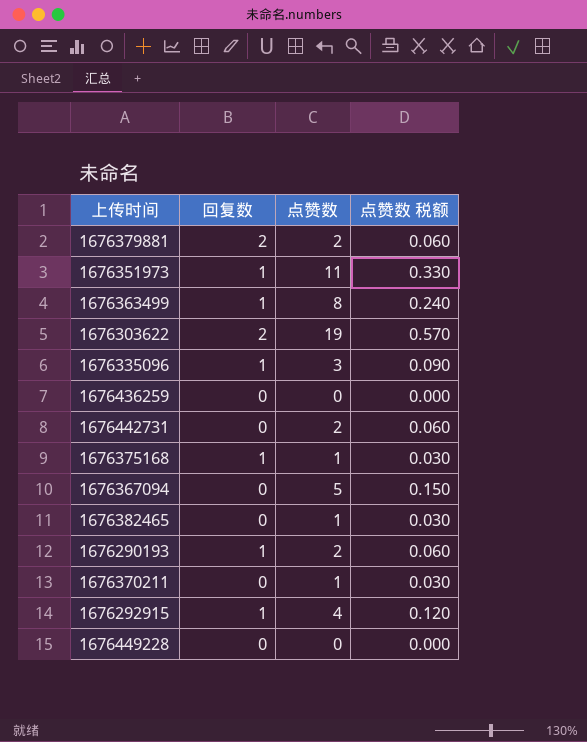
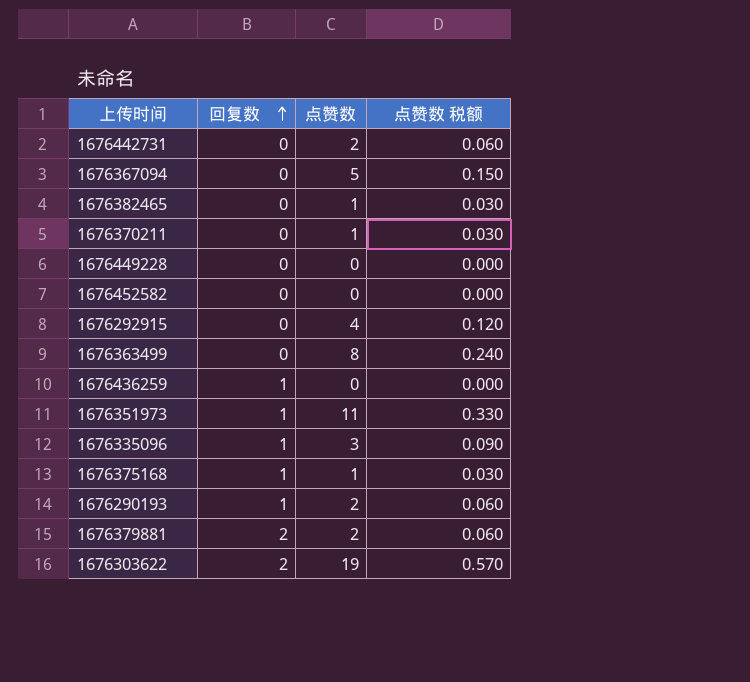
row order: none -> 回复数 ascending
row 1676452582: none -> 0 | 0 | 0.000
1676292915 | 回复数: 1 -> 0
1676363499 | 回复数: 1 -> 0
1676436259 | 回复数: 0 -> 1

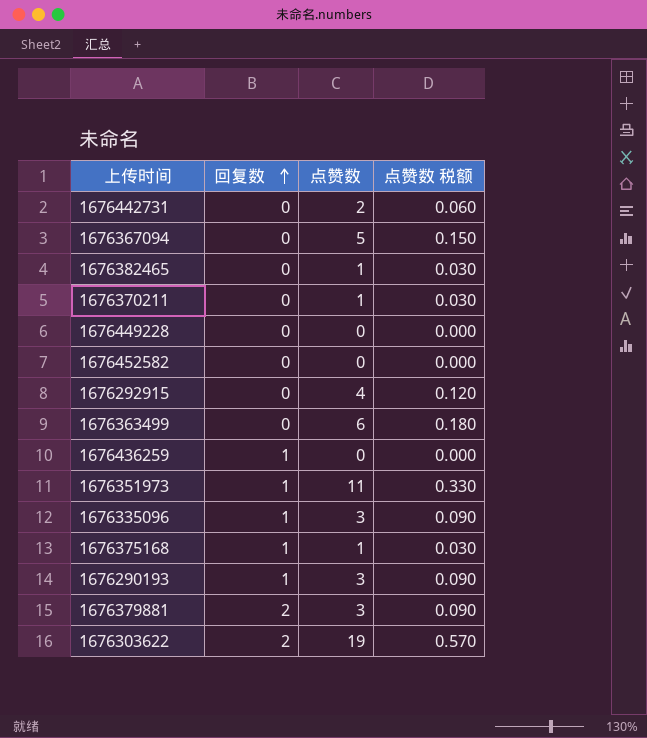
1676363499 | 点赞数: 8 -> 6
1676363499 | 点赞数 税额: 0.240 -> 0.180
1676290193 | 点赞数: 2 -> 3
1676290193 | 点赞数 税额: 0.060 -> 0.090
1676379881 | 点赞数: 2 -> 3
1676379881 | 点赞数 税额: 0.060 -> 0.090

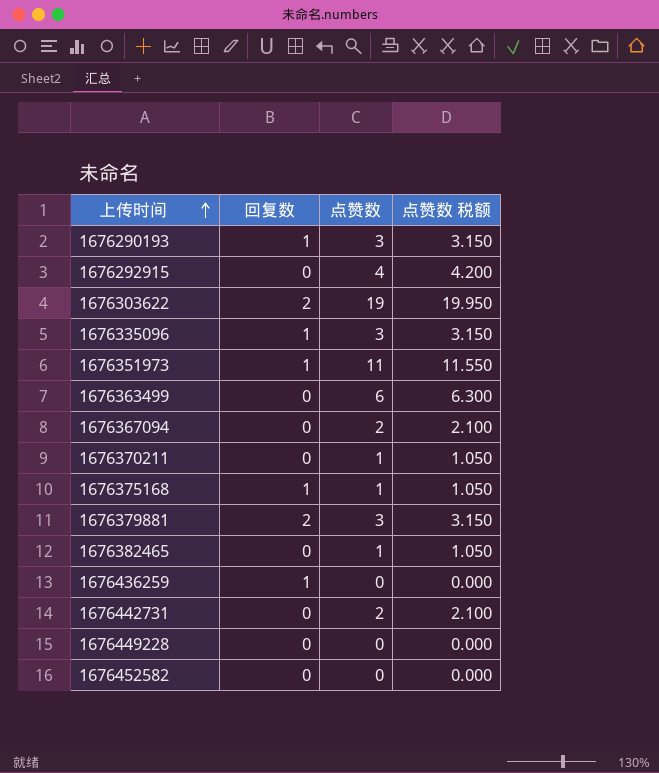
row order: 回复数 ascending -> 上传时间 ascending
column 点赞数 税额 | formula: [点赞数] * 0.03 -> [点赞数] * 1.05
1676367094 | 点赞数: 5 -> 2

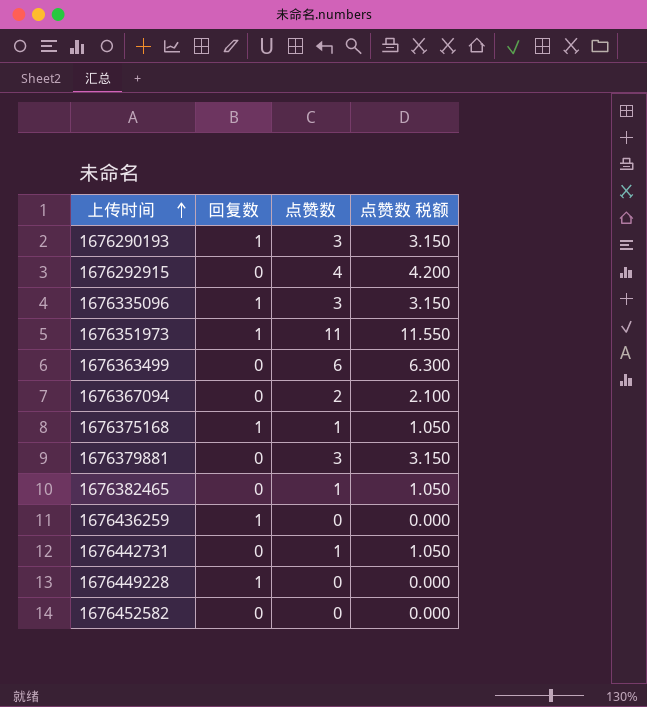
row 1676303622: 2 | 19 | 19.950 -> none
row 1676370211: 0 | 1 | 1.050 -> none
1676379881 | 回复数: 2 -> 0
1676442731 | 点赞数: 2 -> 1
1676442731 | 点赞数 税额: 2.100 -> 1.050
1676449228 | 回复数: 0 -> 1

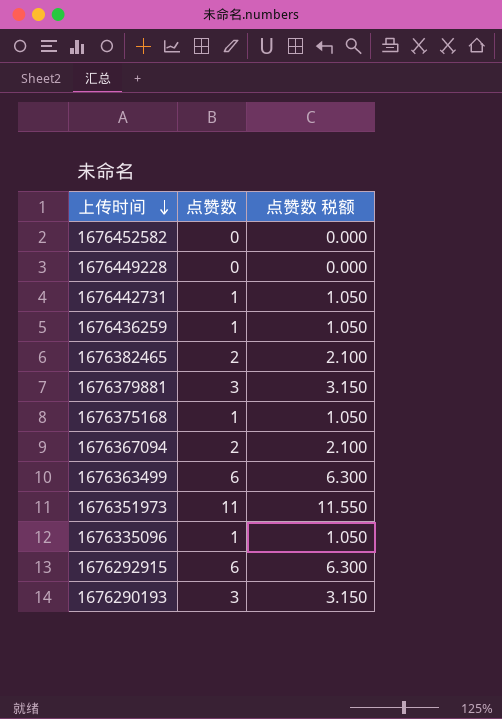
row order: 上传时间 ascending -> 上传时间 descending
column 回复数 | position: 2 -> none
1676436259 | 点赞数: 0 -> 1
1676436259 | 点赞数 税额: 0.000 -> 1.050
1676382465 | 点赞数: 1 -> 2
1676382465 | 点赞数 税额: 1.050 -> 2.100
1676335096 | 点赞数: 3 -> 1
1676335096 | 点赞数 税额: 3.150 -> 1.050
1676292915 | 点赞数: 4 -> 6
1676292915 | 点赞数 税额: 4.200 -> 6.300

